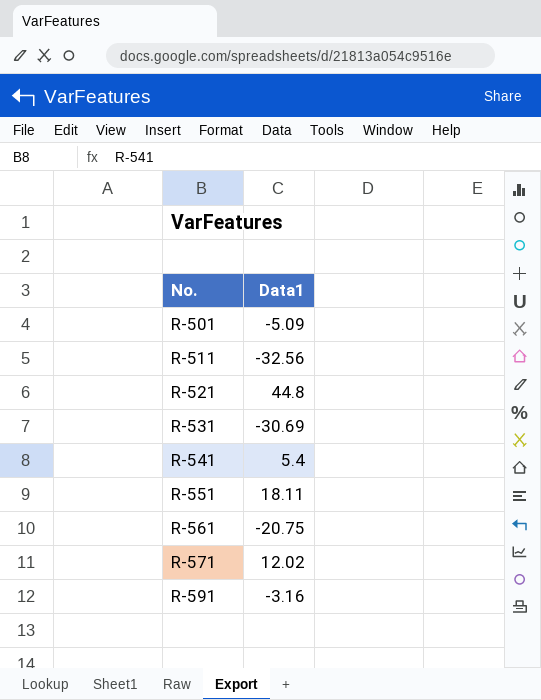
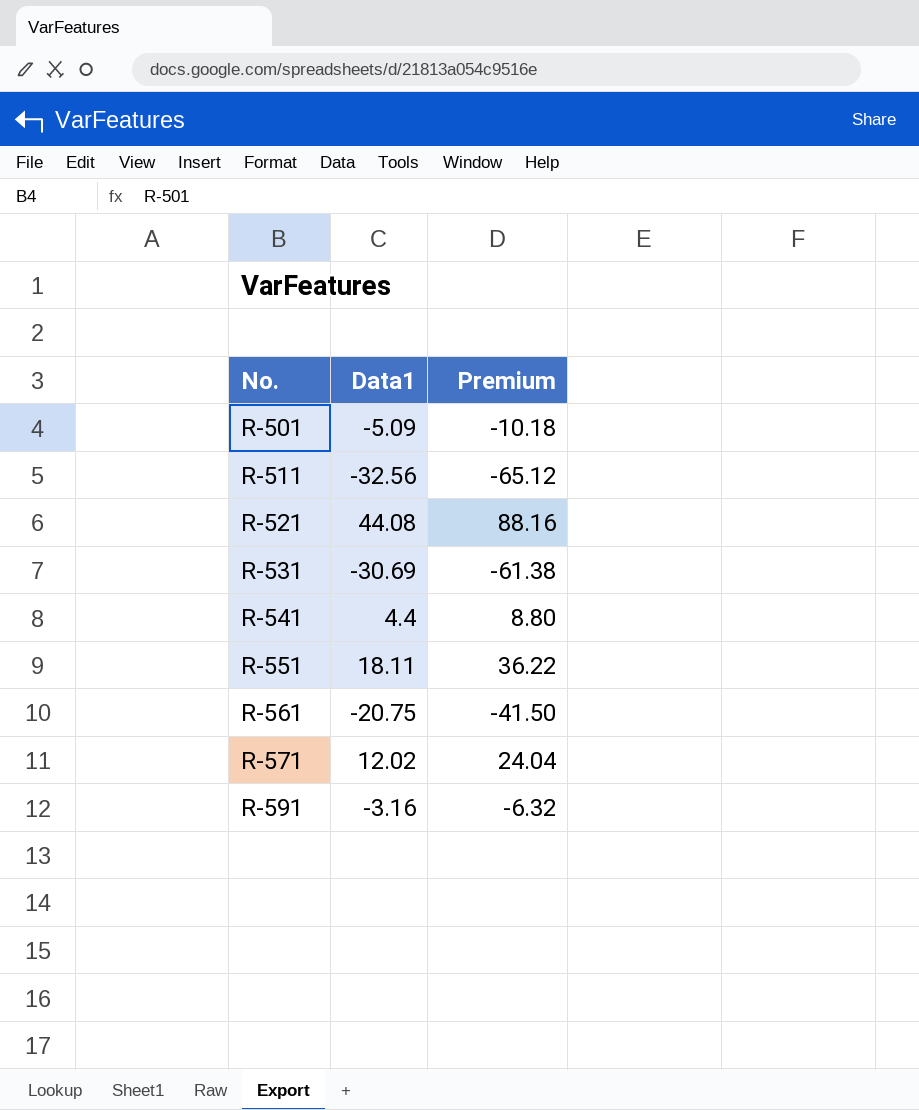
column Premium | formula: none -> [Data1] * 2
R-521 | Data1: 44.8 -> 44.08
R-541 | Data1: 5.4 -> 4.4

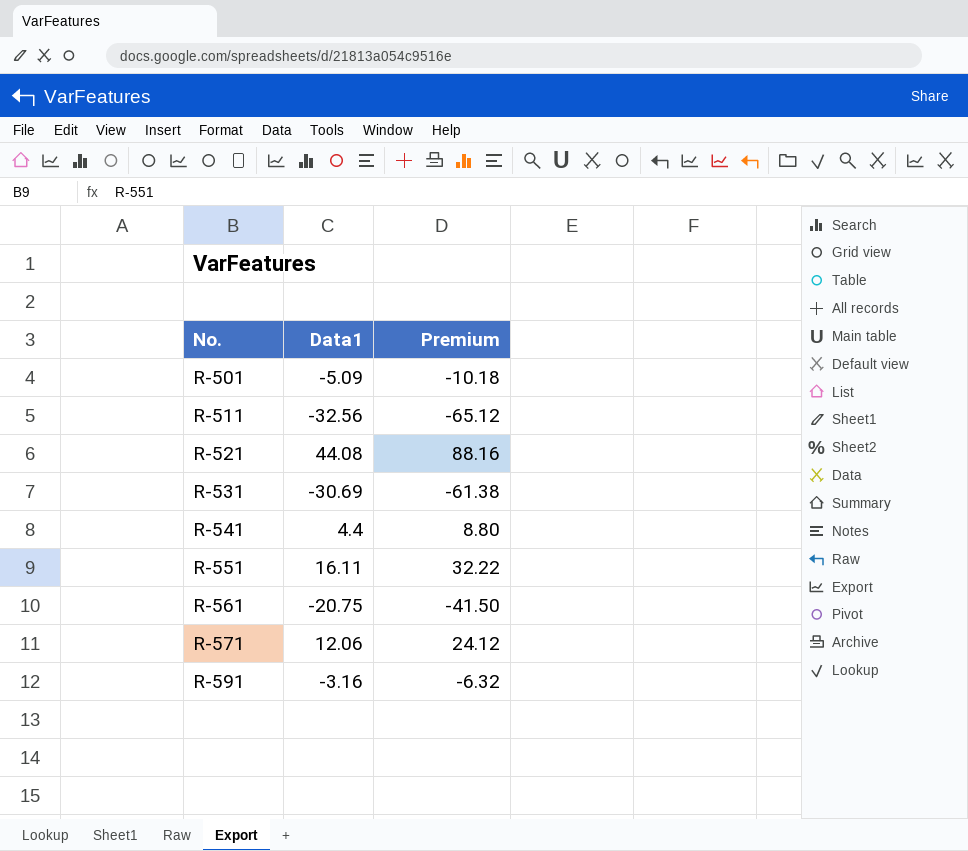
R-551 | Data1: 18.11 -> 16.11
R-551 | Premium: 36.22 -> 32.22
R-571 | Data1: 12.02 -> 12.06
R-571 | Premium: 24.04 -> 24.12

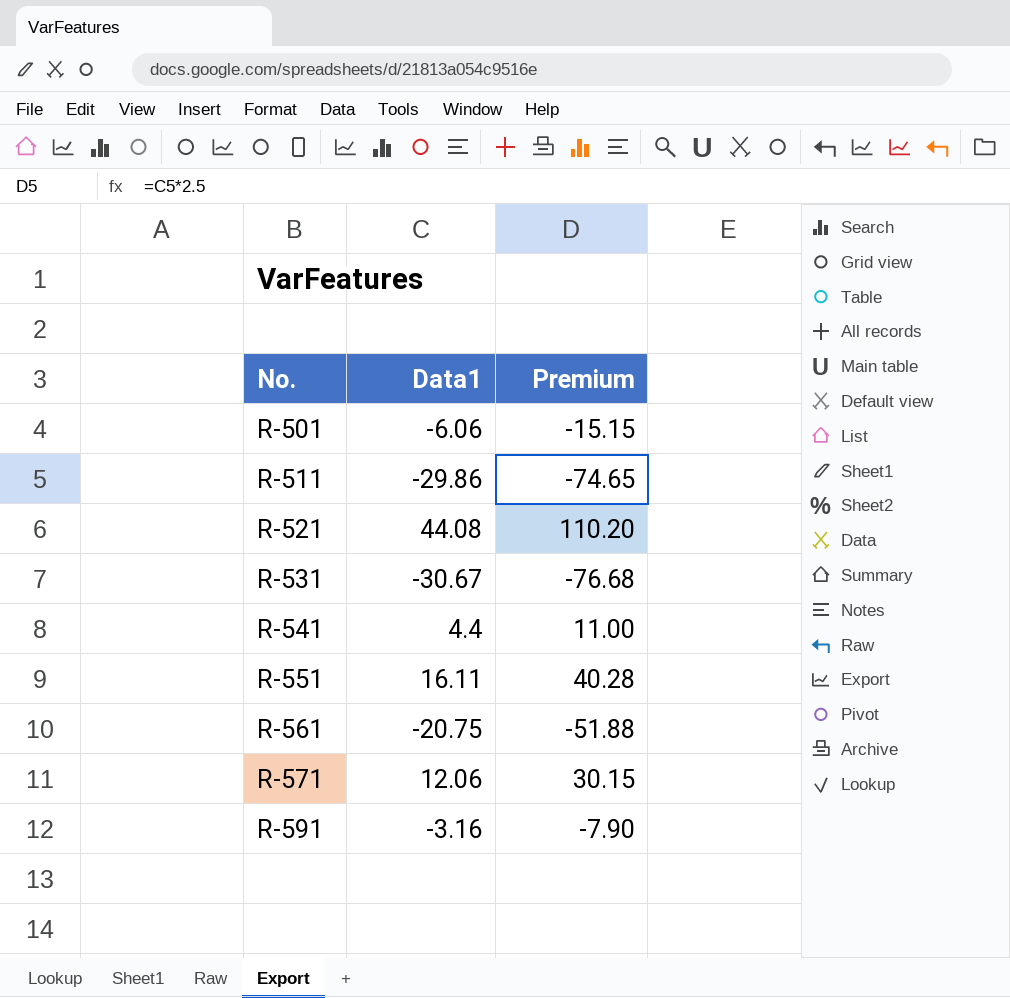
column Premium | formula: [Data1] * 2 -> [Data1] * 2.5
R-501 | Data1: -5.09 -> -6.06
R-511 | Data1: -32.56 -> -29.86
R-531 | Data1: -30.69 -> -30.67

